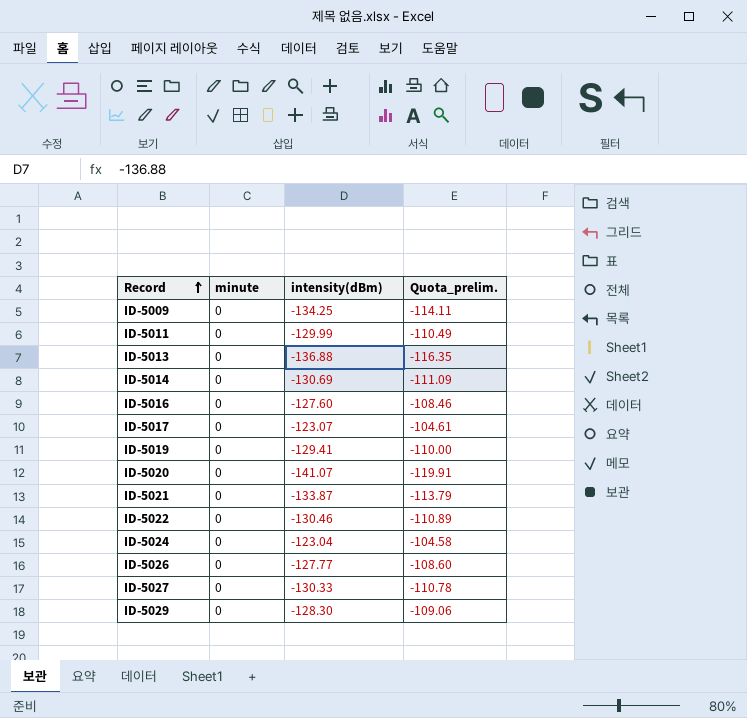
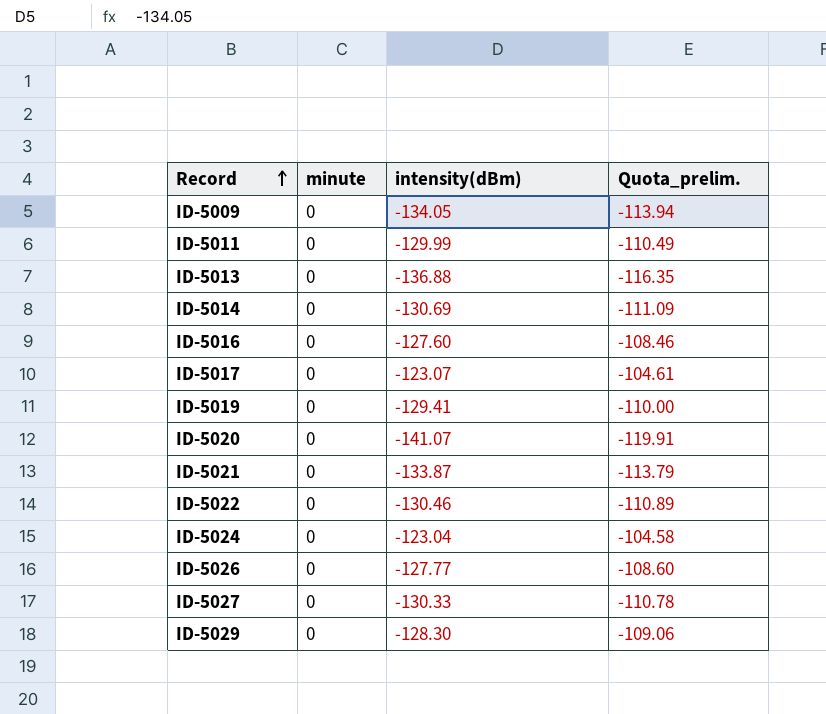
ID-5009 | intensity(dBm): -134.25 -> -134.05
ID-5009 | Quota_prelim.: -114.11 -> -113.94

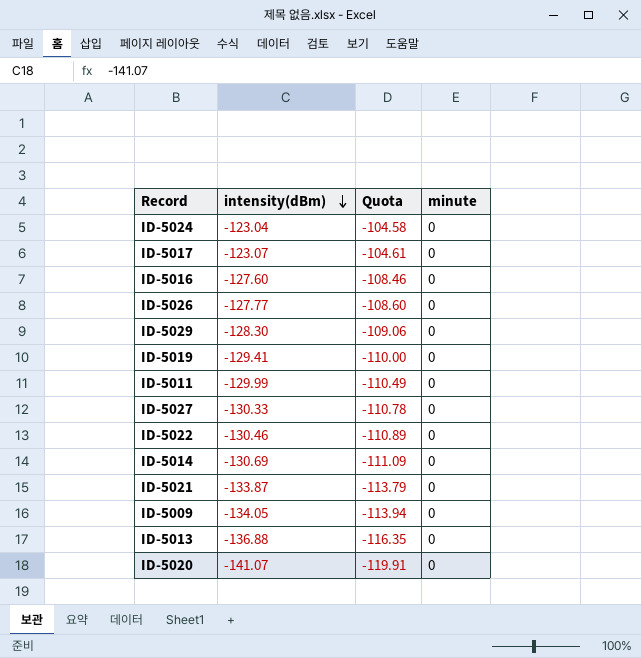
row order: Record ascending -> intensity(dBm) descending
column name: Quota_prelim. -> Quota
column minute | position: 2 -> 4

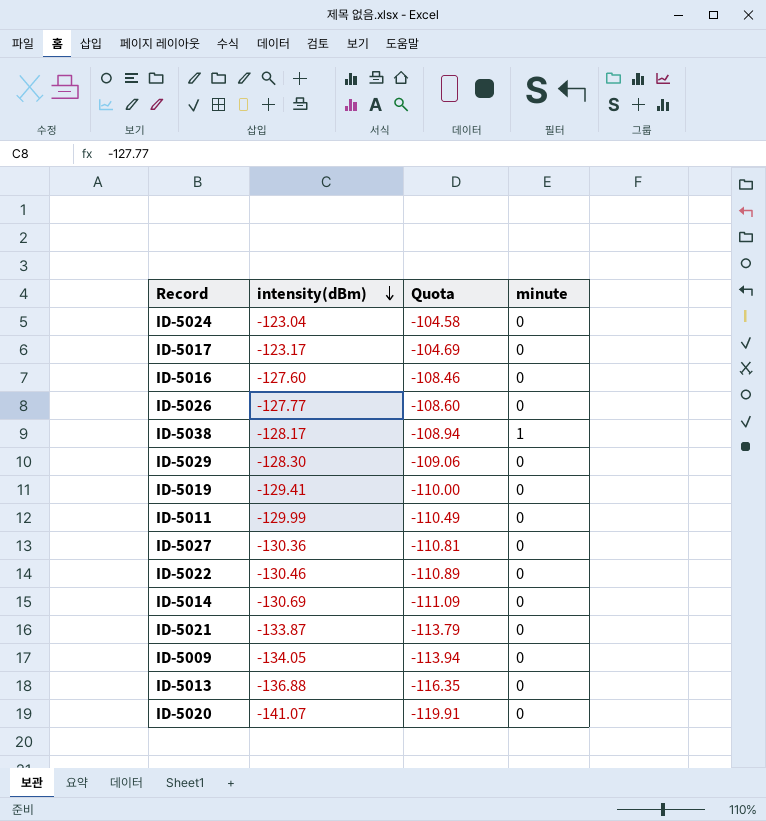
ID-5017 | intensity(dBm): -123.07 -> -123.17
ID-5017 | Quota: -104.61 -> -104.69
row ID-5038: none -> -128.17 | -108.94 | 1
ID-5027 | intensity(dBm): -130.33 -> -130.36
ID-5027 | Quota: -110.78 -> -110.81

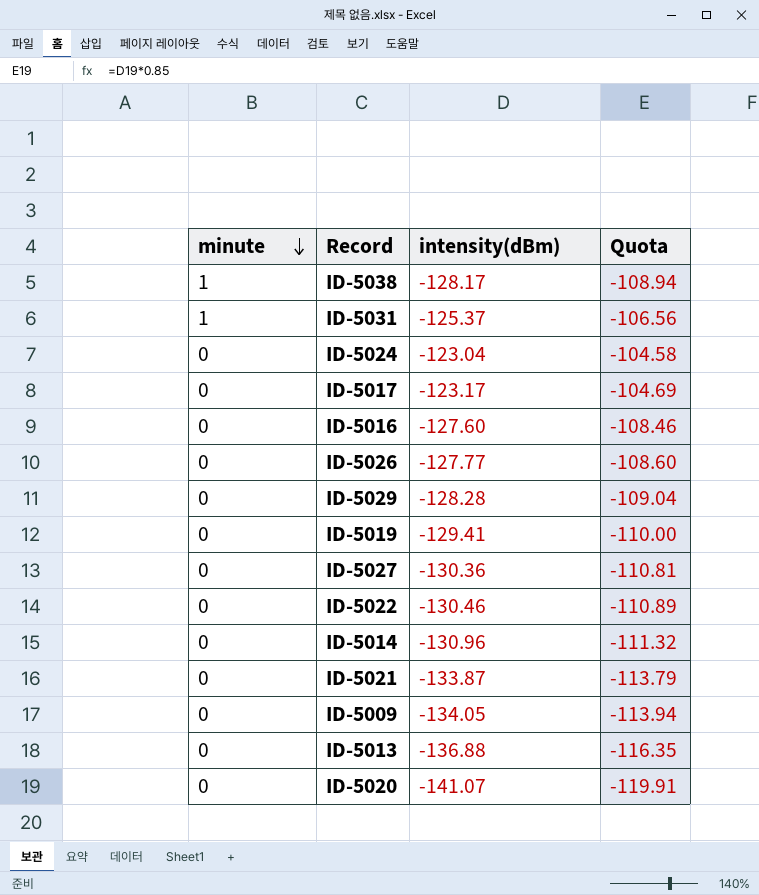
row order: intensity(dBm) descending -> minute descending
column minute | position: 4 -> 1
row ID-5011: -129.99 | -110.49 | 0 -> none
row ID-5031: none -> 1 | -125.37 | -106.56
ID-5029 | intensity(dBm): -128.30 -> -128.28
ID-5029 | Quota: -109.06 -> -109.04
ID-5014 | intensity(dBm): -130.69 -> -130.96
ID-5014 | Quota: -111.09 -> -111.32

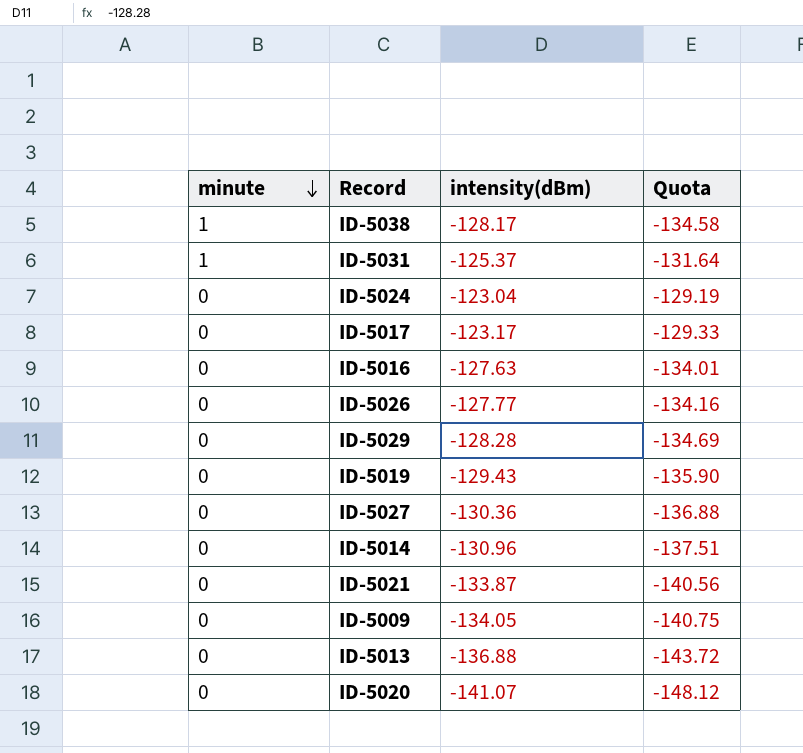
column Quota | formula: [intensity(dBm)] * 0.85 -> [intensity(dBm)] * 1.05
row ID-5022: 0 | -130.46 | -110.89 -> none
ID-5016 | intensity(dBm): -127.60 -> -127.63
ID-5019 | intensity(dBm): -129.41 -> -129.43

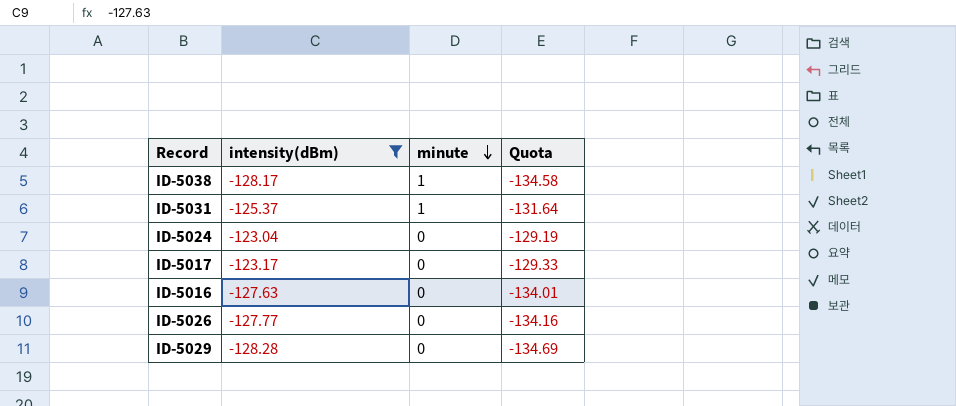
filter: none -> intensity(dBm) >= -128.28
column minute | position: 1 -> 3

